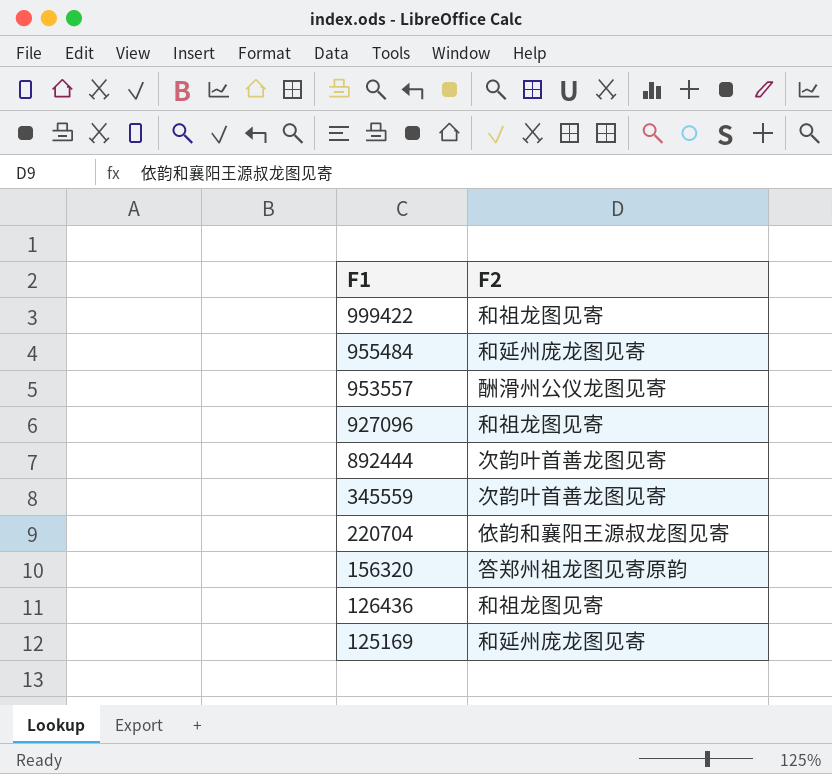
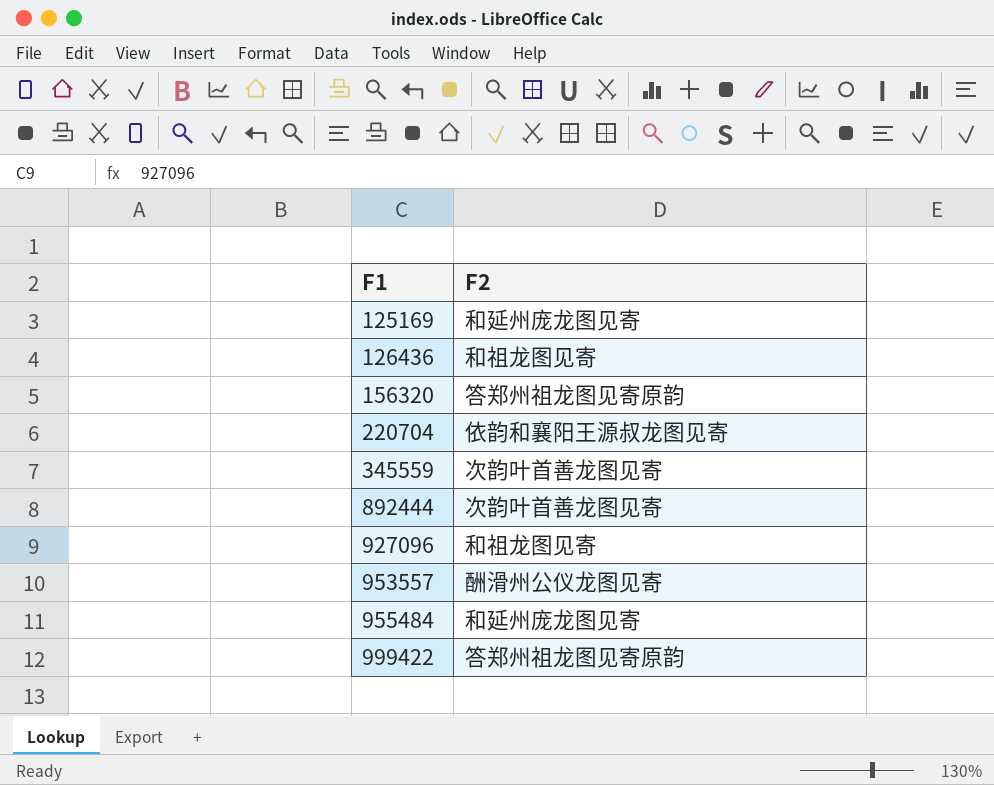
row order: F1 descending -> F1 ascending
999422 | F2: 和祖龙图见寄 -> 答郑州祖龙图见寄原韵

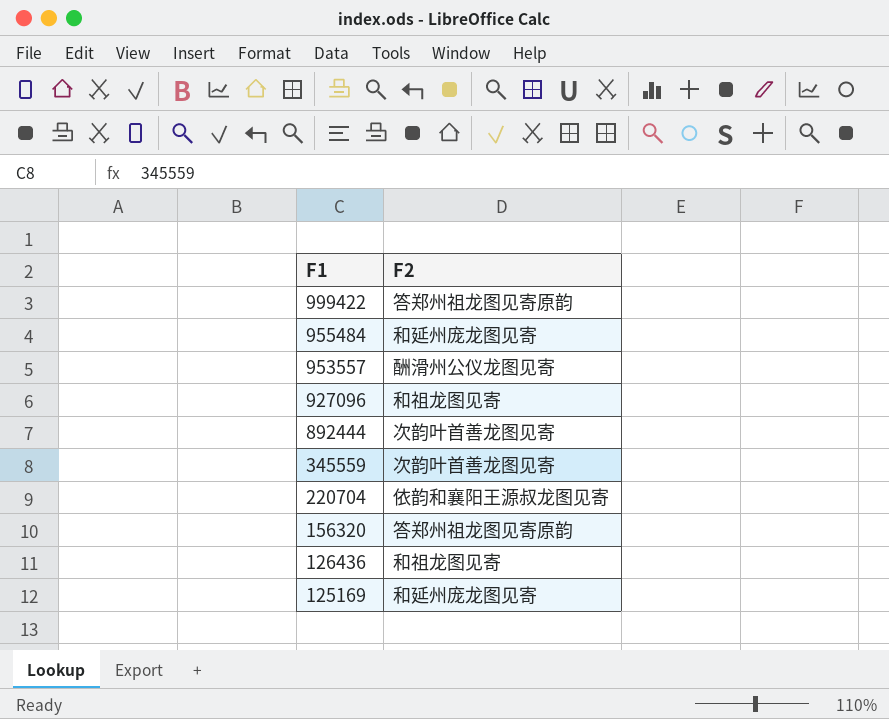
row order: F1 ascending -> F1 descending

